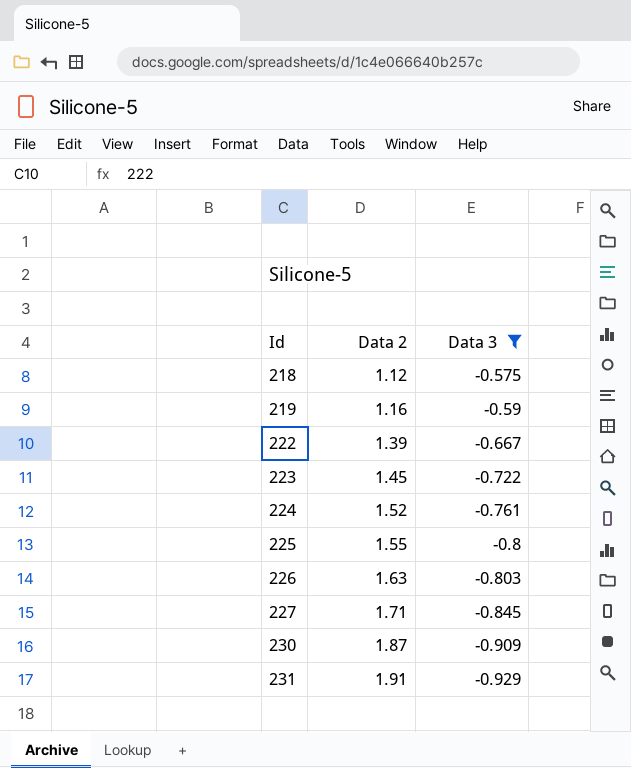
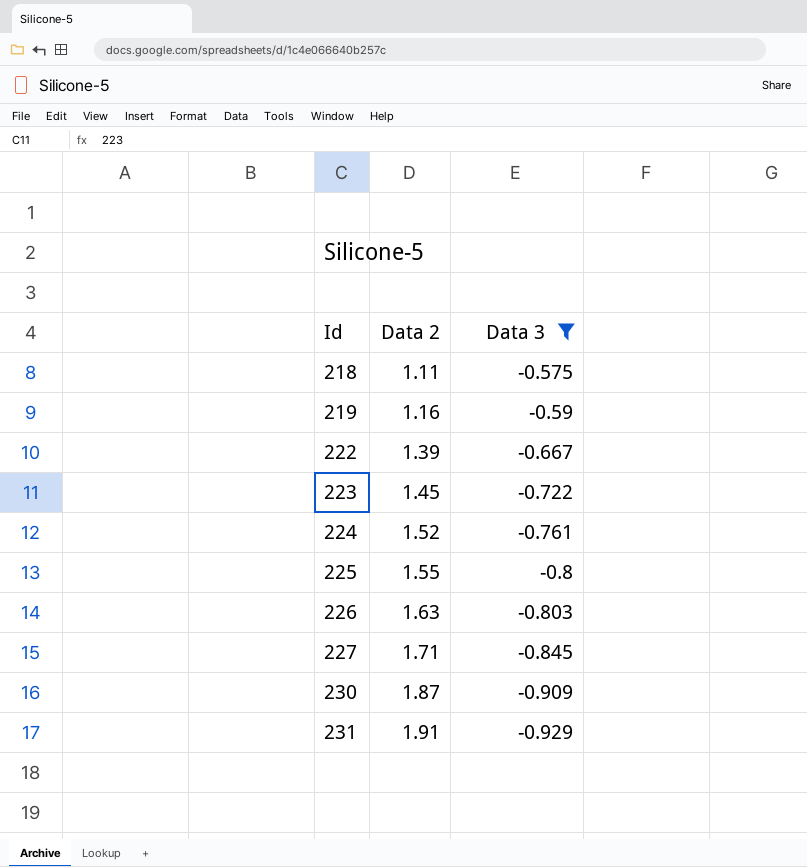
218 | Data 2: 1.12 -> 1.11

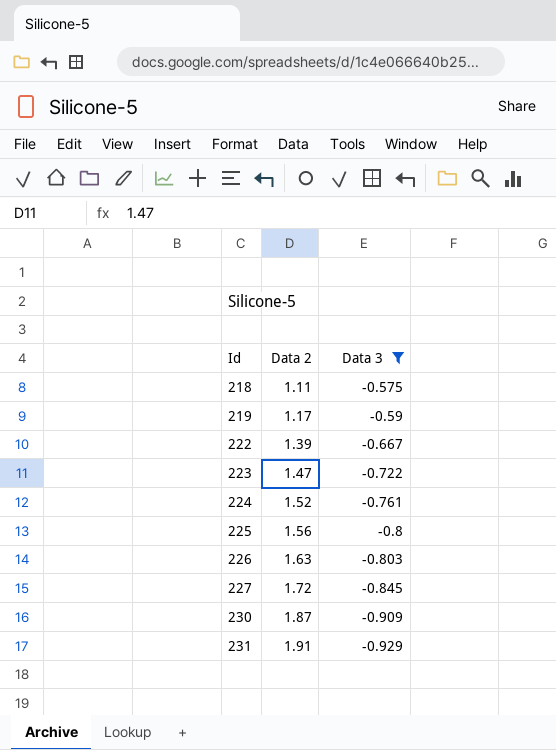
219 | Data 2: 1.16 -> 1.17
223 | Data 2: 1.45 -> 1.47
225 | Data 2: 1.55 -> 1.56
227 | Data 2: 1.71 -> 1.72

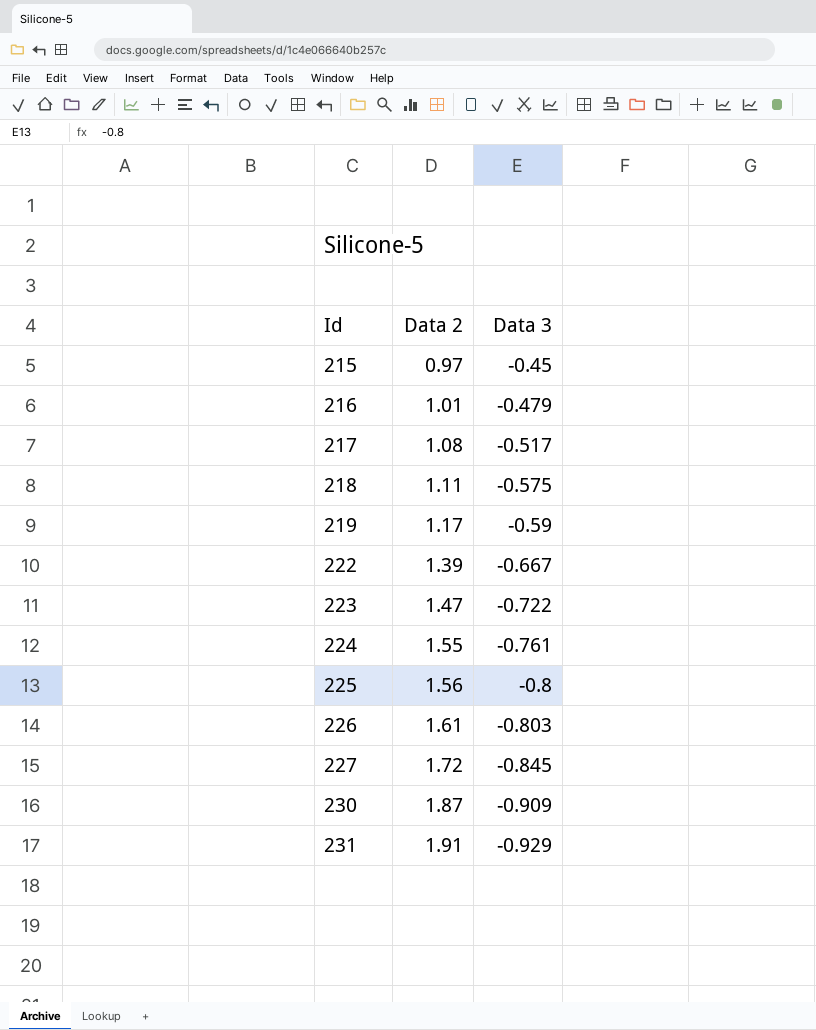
filter: Data 3 <= -0.575 -> none
224 | Data 2: 1.52 -> 1.55
226 | Data 2: 1.63 -> 1.61

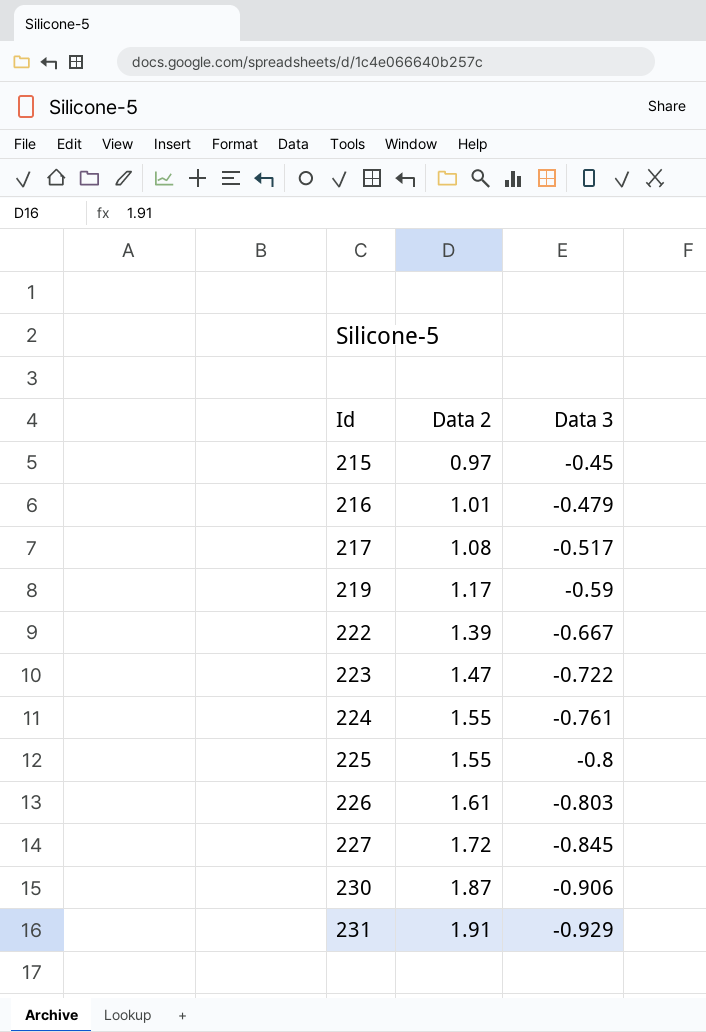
row 218: 1.11 | -0.575 -> none
225 | Data 2: 1.56 -> 1.55
230 | Data 3: -0.909 -> -0.906

